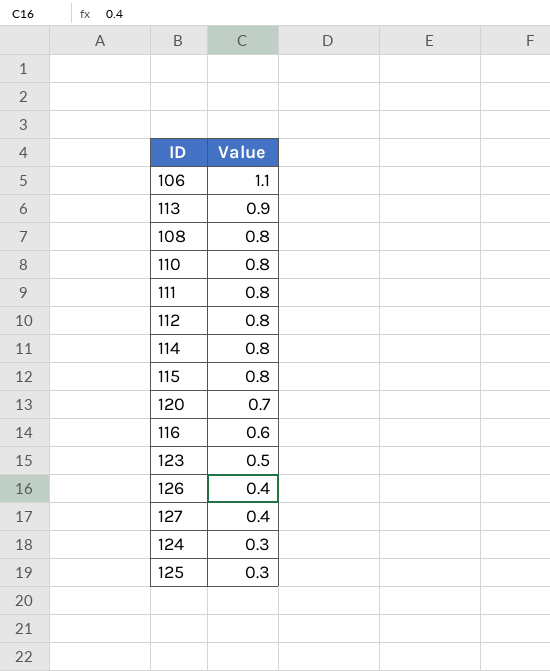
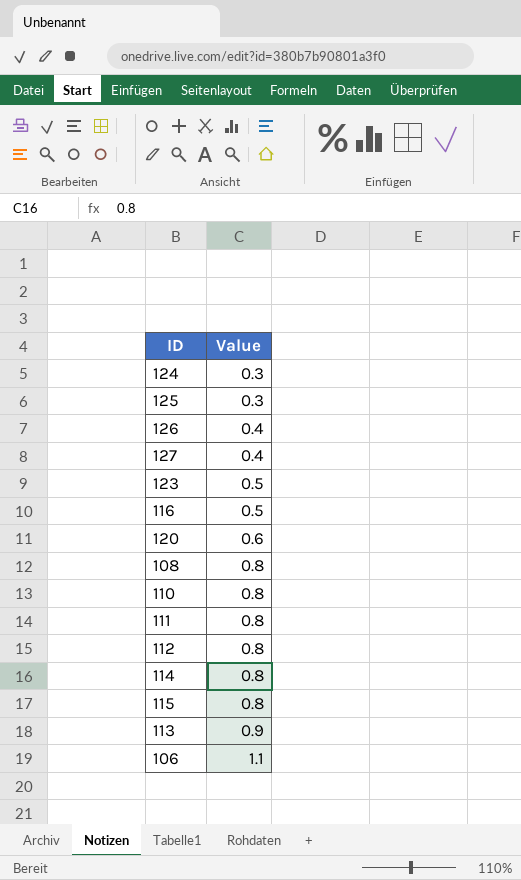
row order: Value descending -> Value ascending
116 | Value: 0.6 -> 0.5
120 | Value: 0.7 -> 0.6

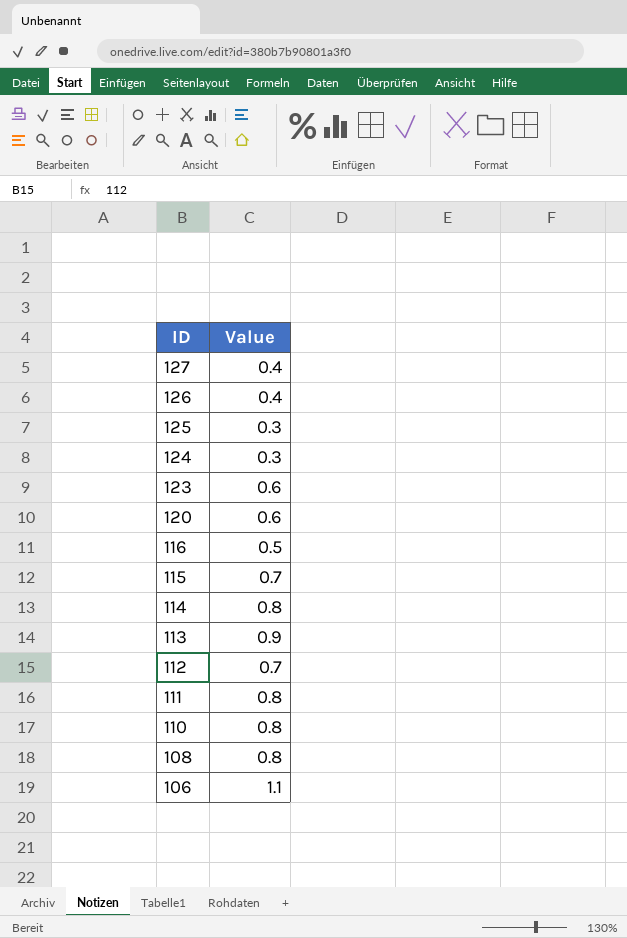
row order: Value ascending -> ID descending
123 | Value: 0.5 -> 0.6
115 | Value: 0.8 -> 0.7
112 | Value: 0.8 -> 0.7

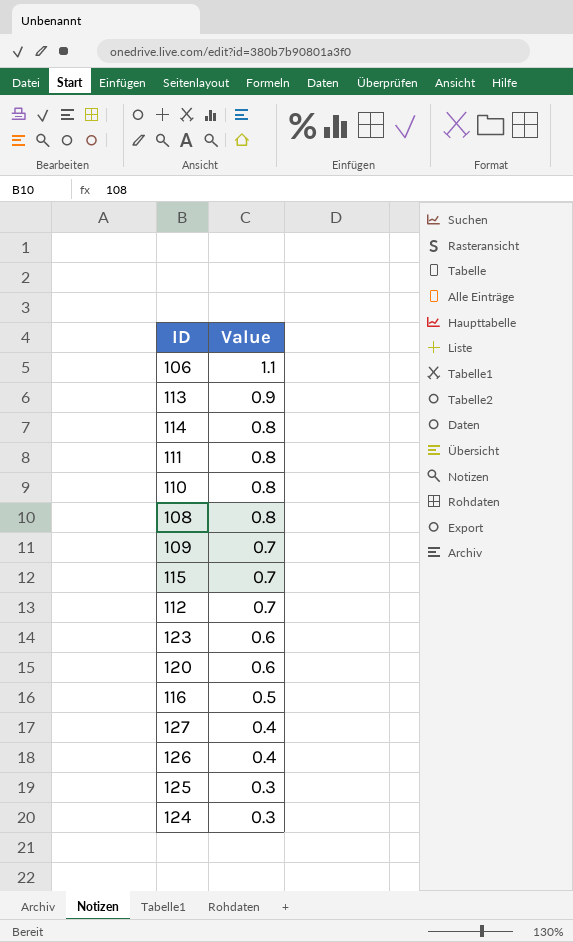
row order: ID descending -> Value descending
row 109: none -> 0.7

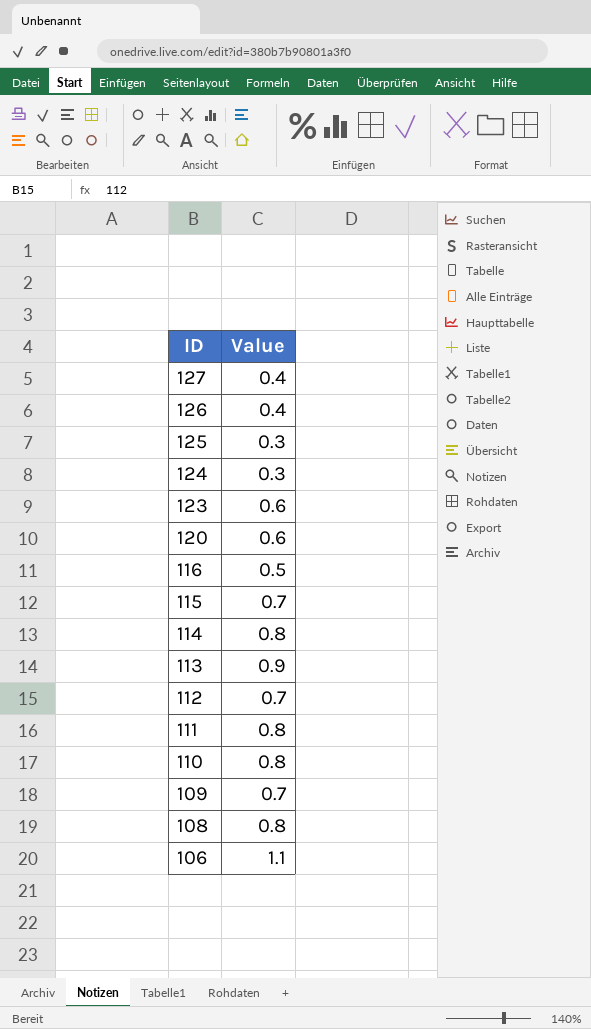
row order: Value descending -> ID descending

